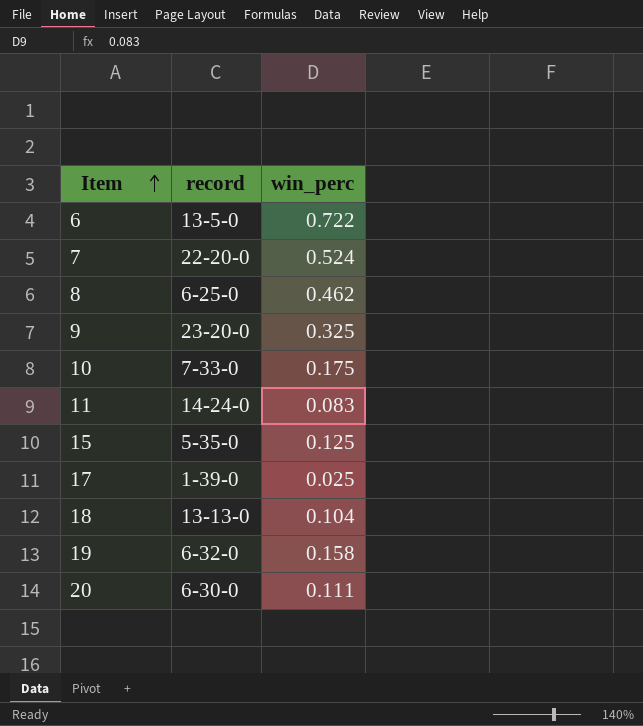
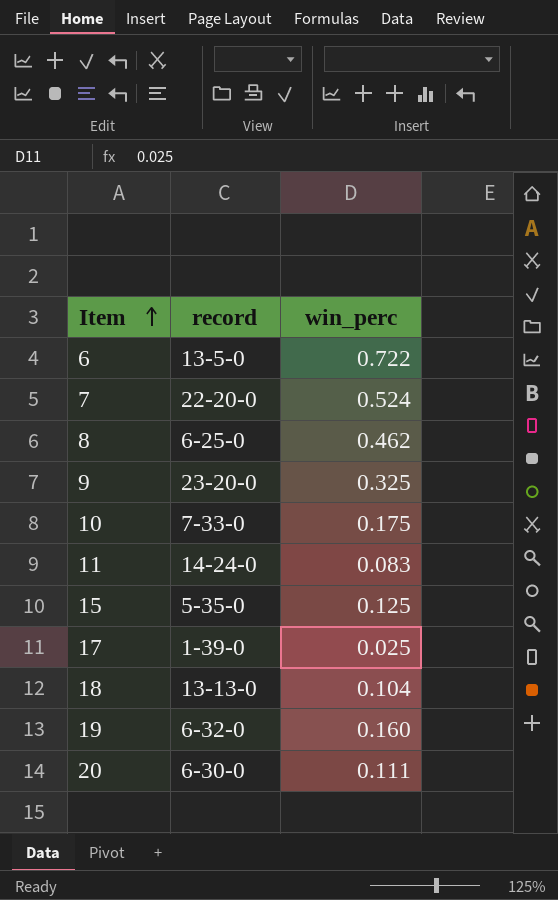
19 | win_perc: 0.158 -> 0.160

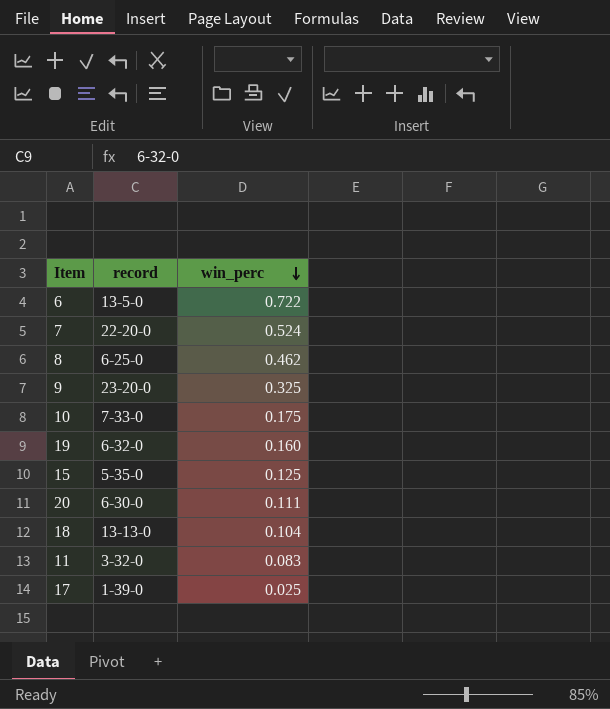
row order: Item ascending -> win_perc descending
11 | record: 14-24-0 -> 3-32-0

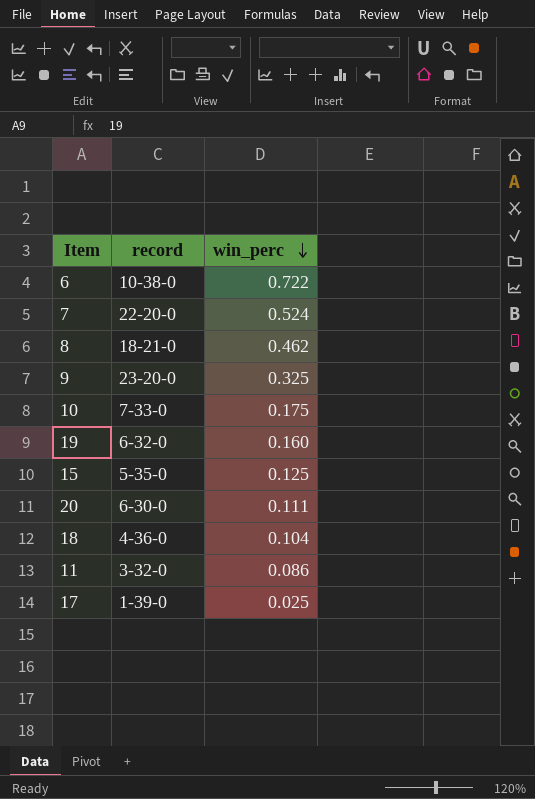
6 | record: 13-5-0 -> 10-38-0
8 | record: 6-25-0 -> 18-21-0
18 | record: 13-13-0 -> 4-36-0
11 | win_perc: 0.083 -> 0.086

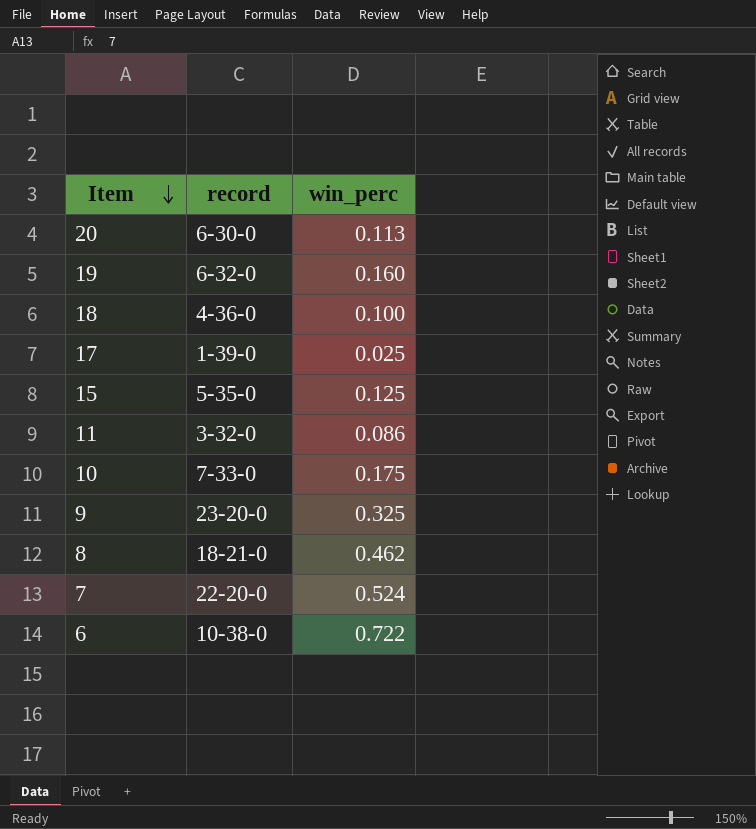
row order: win_perc descending -> Item descending
20 | win_perc: 0.111 -> 0.113
18 | win_perc: 0.104 -> 0.100

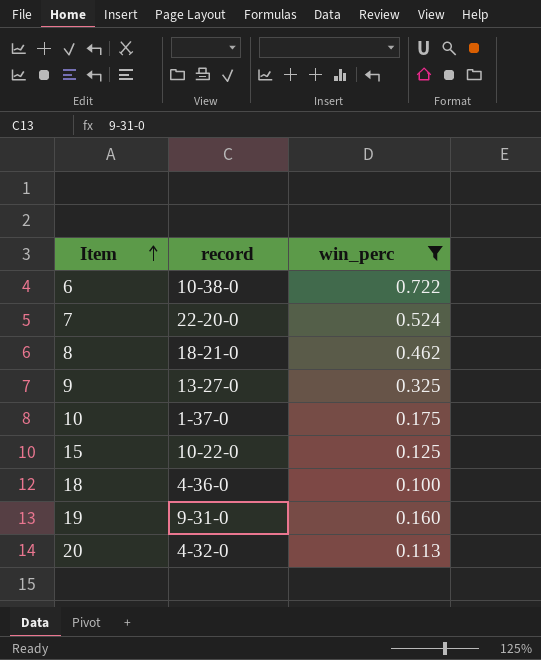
filter: none -> win_perc >= 0.100
row order: Item descending -> Item ascending
9 | record: 23-20-0 -> 13-27-0
10 | record: 7-33-0 -> 1-37-0
15 | record: 5-35-0 -> 10-22-0
19 | record: 6-32-0 -> 9-31-0
20 | record: 6-30-0 -> 4-32-0

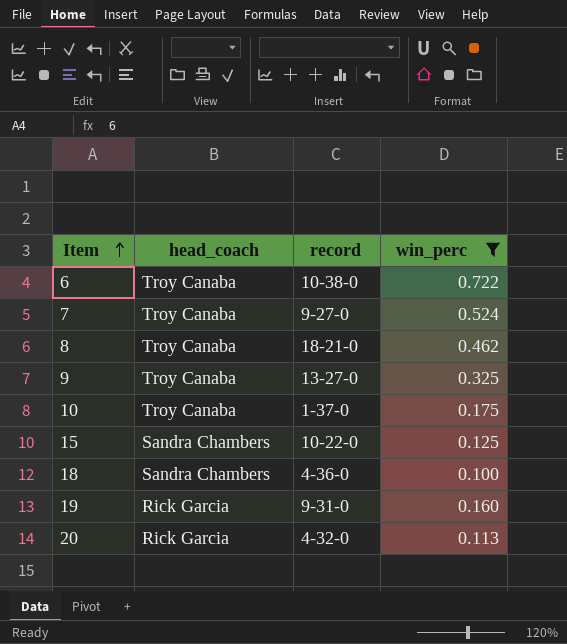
column head_coach | position: none -> 2
7 | record: 22-20-0 -> 9-27-0

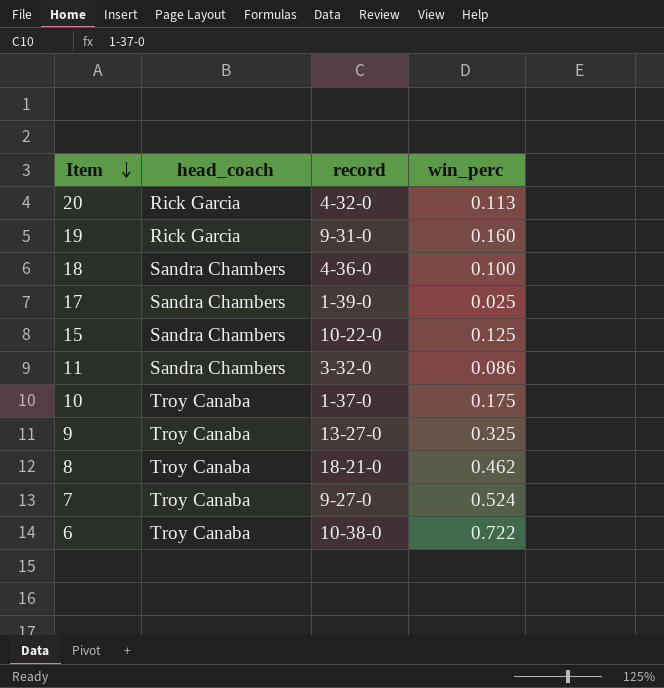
filter: win_perc >= 0.100 -> none
row order: Item ascending -> Item descending

